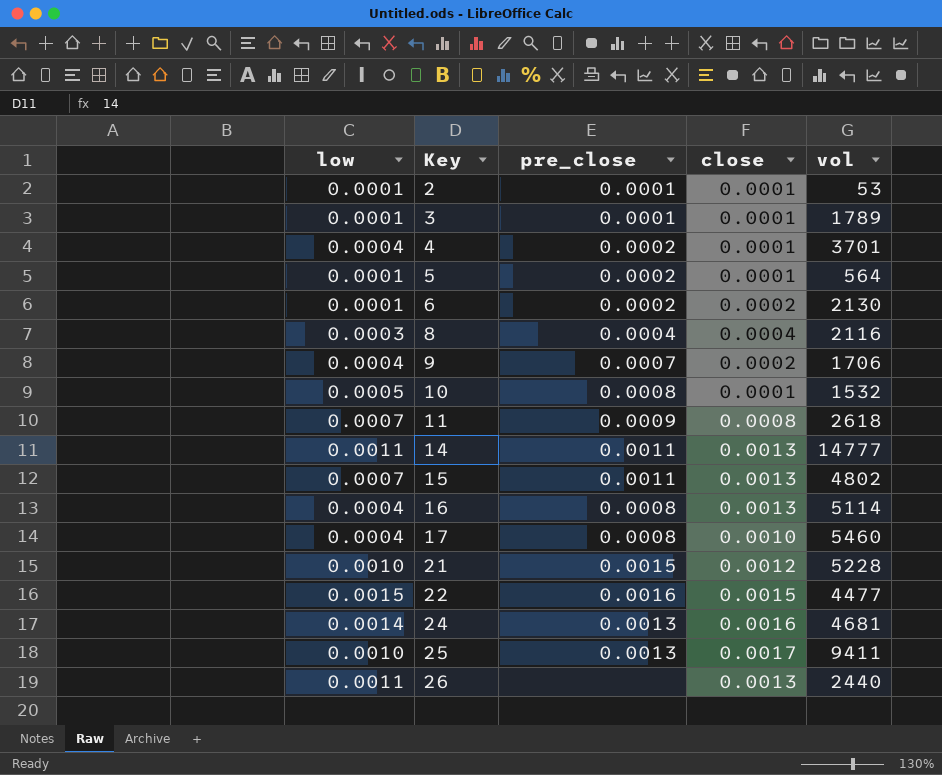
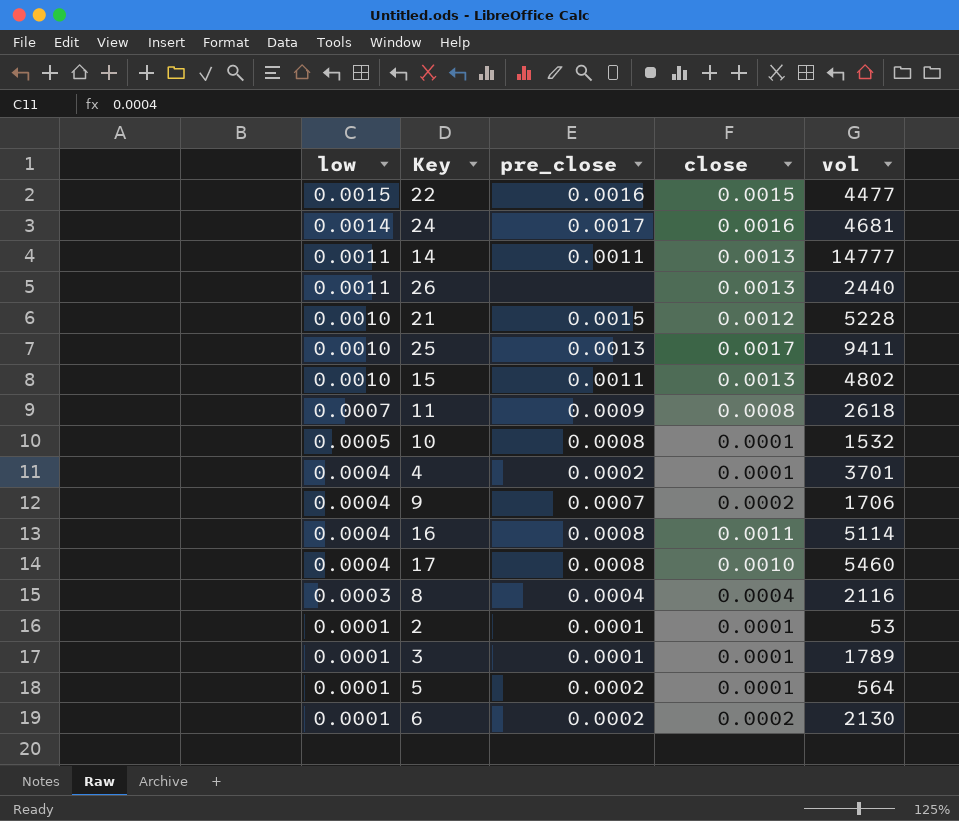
row order: Key ascending -> low descending
24 | pre_close: 0.0013 -> 0.0017
15 | low: 0.0007 -> 0.0010
16 | close: 0.0013 -> 0.0011

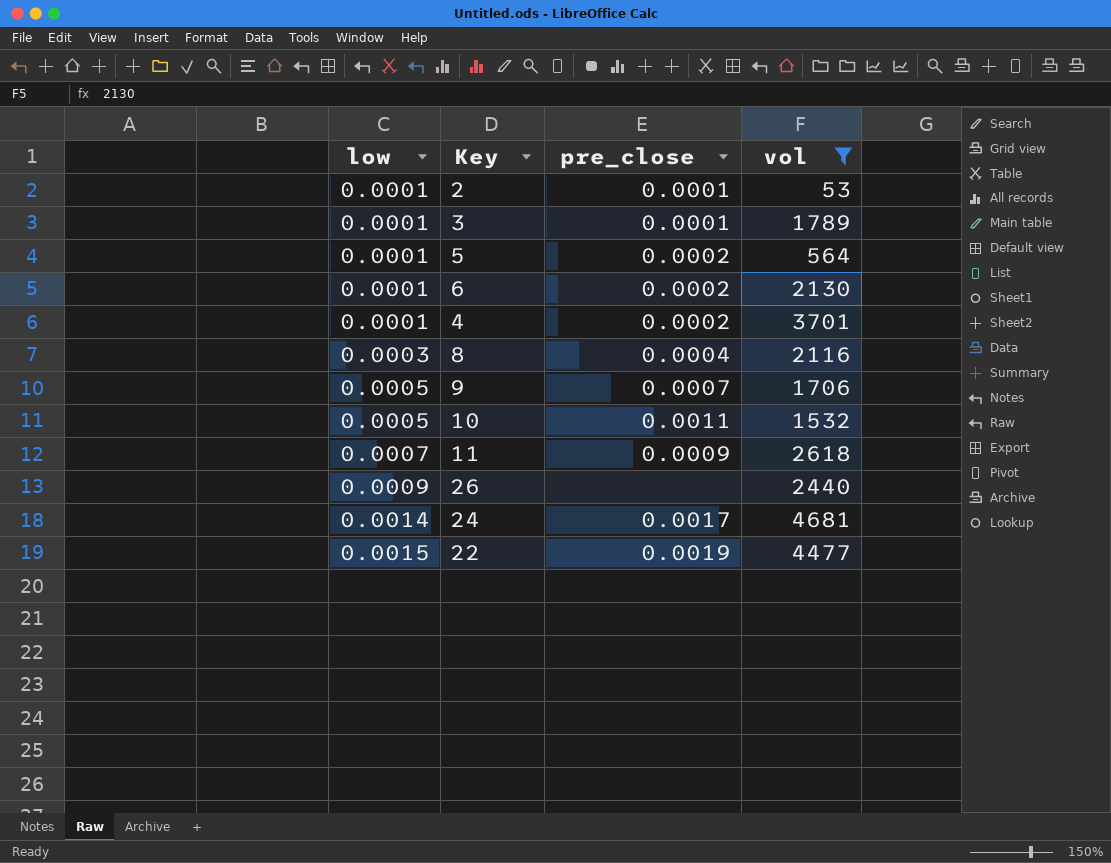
filter: none -> vol <= 4681
row order: low descending -> low ascending
column close | position: 4 -> none
4 | low: 0.0004 -> 0.0001
9 | low: 0.0004 -> 0.0005
10 | pre_close: 0.0008 -> 0.0011
26 | low: 0.0011 -> 0.0009
22 | pre_close: 0.0016 -> 0.0019

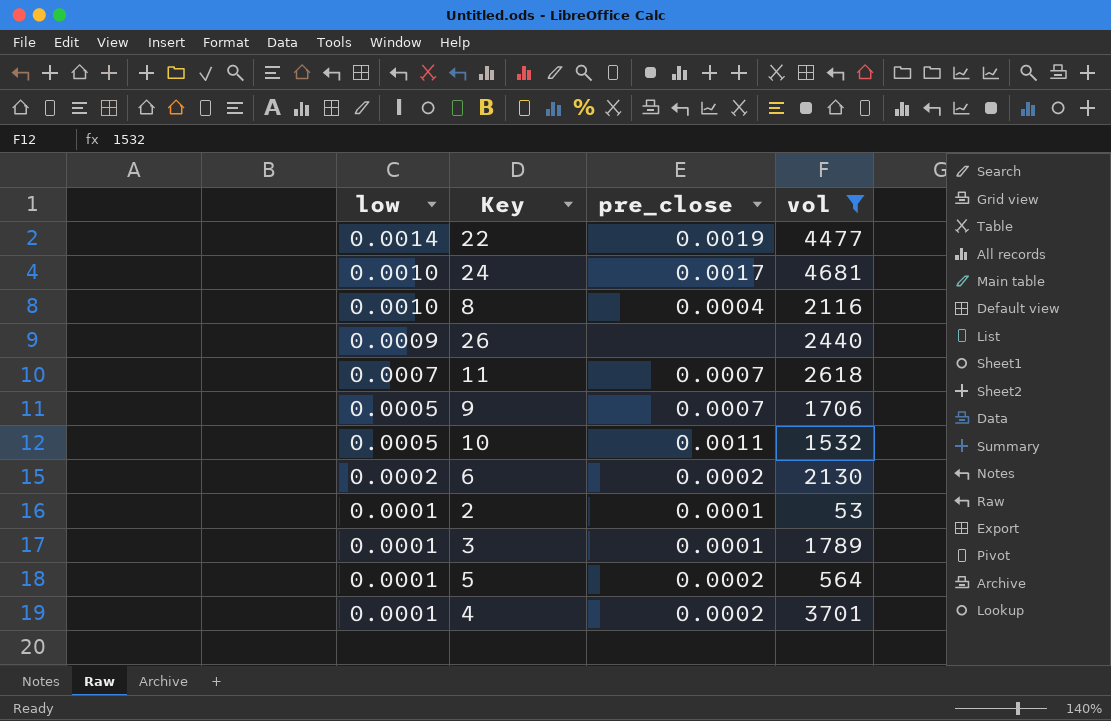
row order: low ascending -> low descending
22 | low: 0.0015 -> 0.0014
24 | low: 0.0014 -> 0.0010
8 | low: 0.0003 -> 0.0010
11 | pre_close: 0.0009 -> 0.0007
6 | low: 0.0001 -> 0.0002

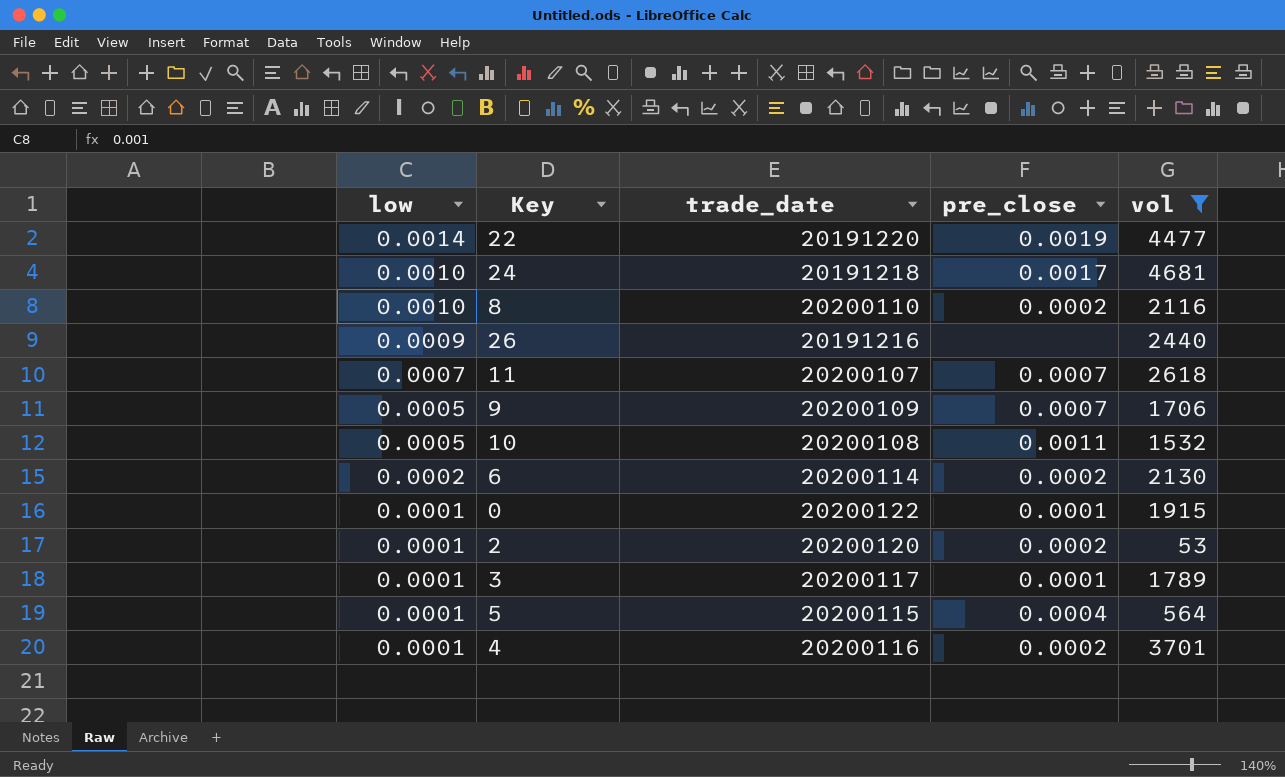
column trade_date | position: none -> 3
8 | pre_close: 0.0004 -> 0.0002
row 0: none -> 0.0001 | 20200122 | 0.0001 | 1915
2 | pre_close: 0.0001 -> 0.0002
5 | pre_close: 0.0002 -> 0.0004

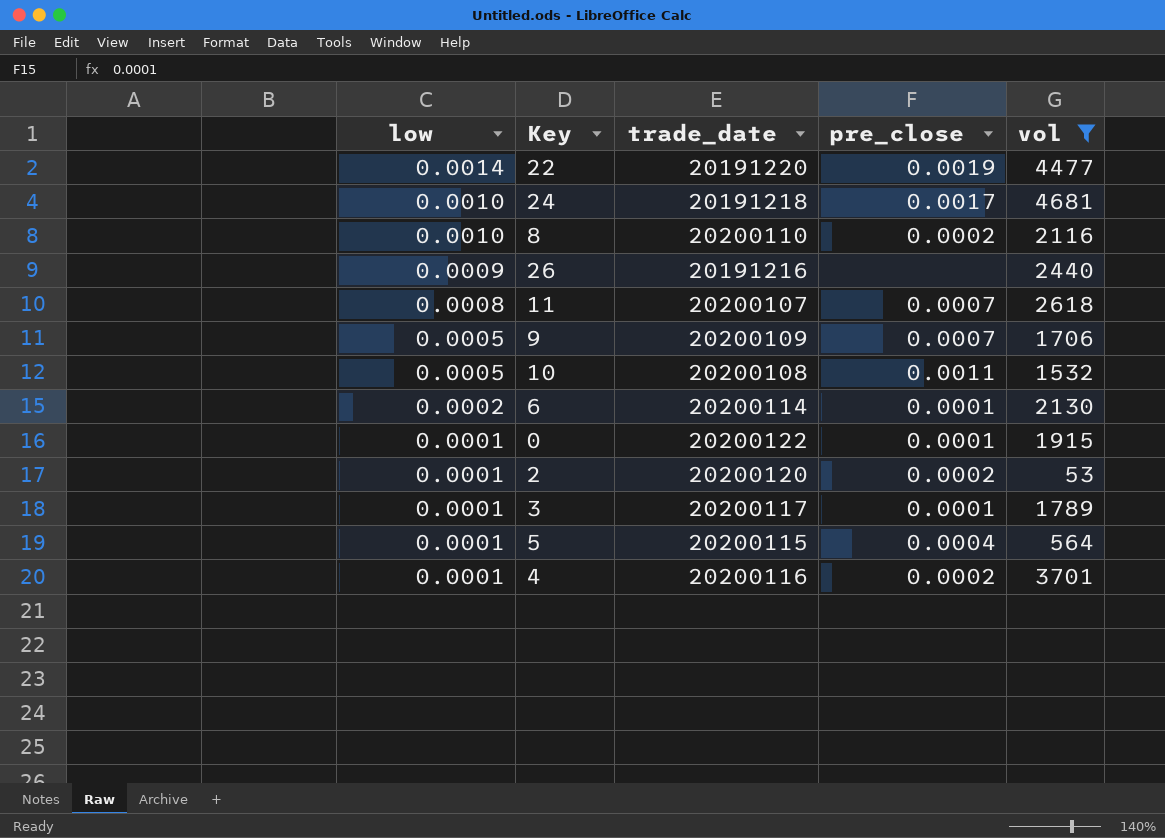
11 | low: 0.0007 -> 0.0008
6 | pre_close: 0.0002 -> 0.0001

